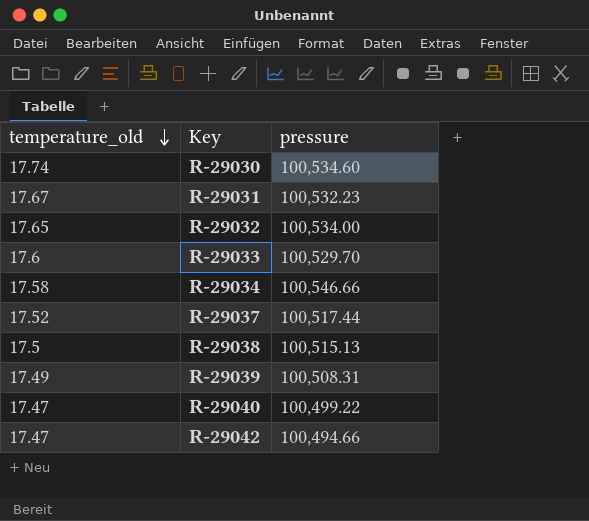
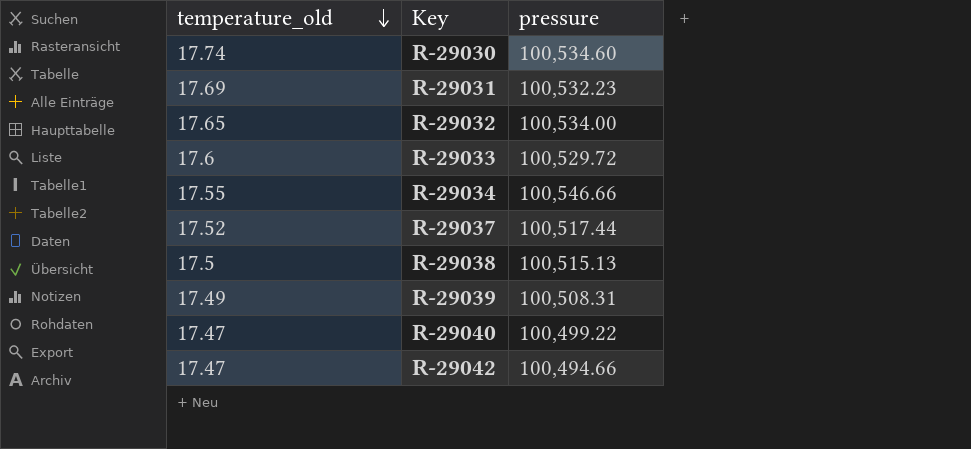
R-29031 | temperature_old: 17.67 -> 17.69
R-29033 | pressure: 100,529.70 -> 100,529.72
R-29034 | temperature_old: 17.58 -> 17.55

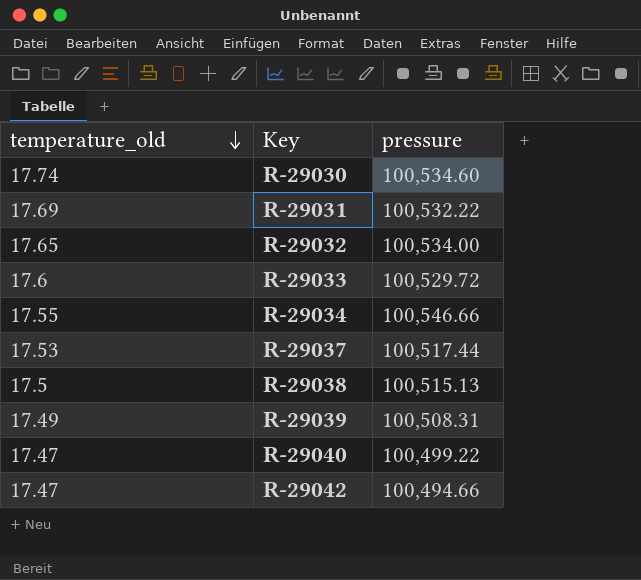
R-29031 | pressure: 100,532.23 -> 100,532.22
R-29037 | temperature_old: 17.52 -> 17.53

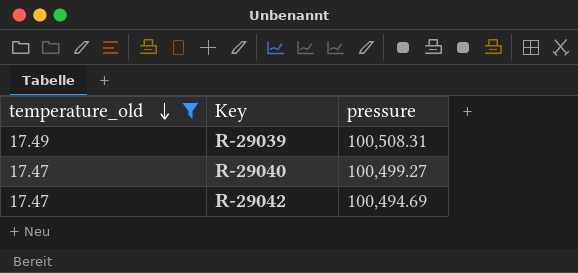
filter: none -> temperature_old <= 17.49
R-29040 | pressure: 100,499.22 -> 100,499.27
R-29042 | pressure: 100,494.66 -> 100,494.69

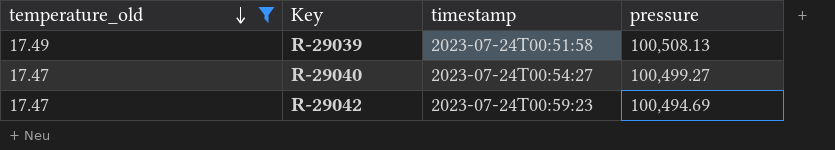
column timestamp | position: none -> 3
R-29039 | pressure: 100,508.31 -> 100,508.13

